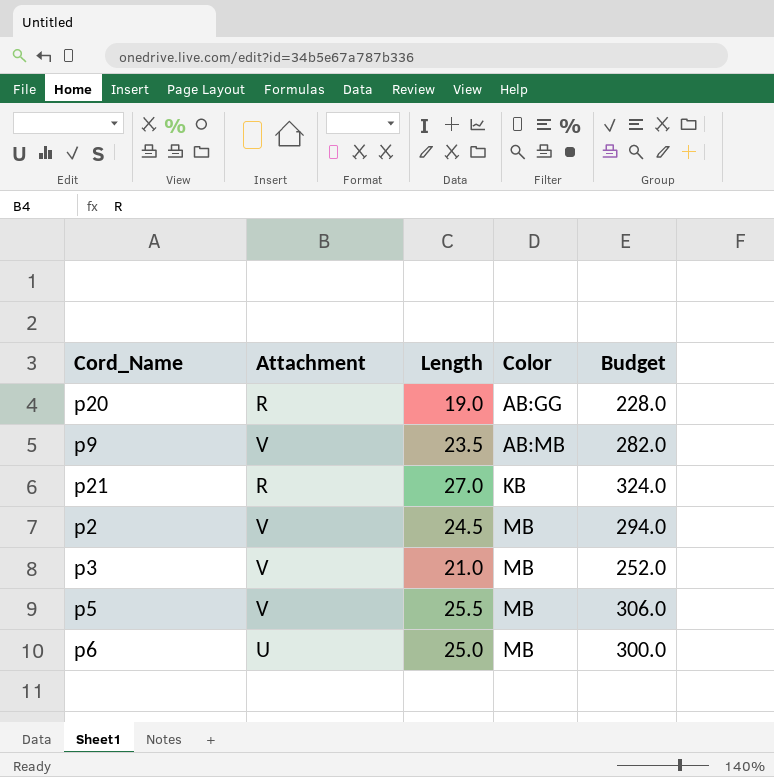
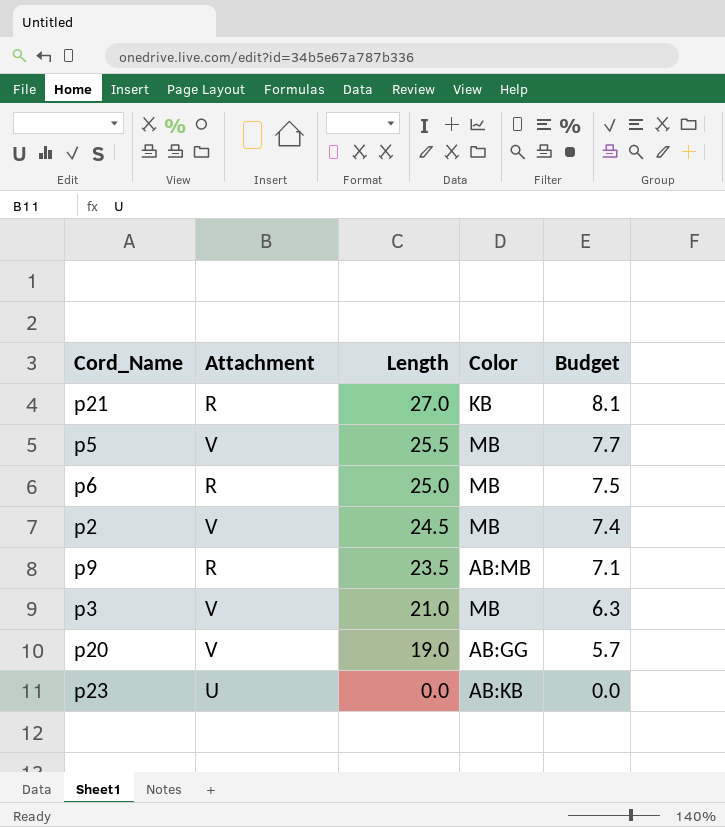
row order: Color ascending -> Length descending
column Budget | formula: [Length] * 12 -> [Length] * 0.3
p6 | Attachment: U -> R
p9 | Attachment: V -> R
p20 | Attachment: R -> V
row p23: none -> U | 0.0 | AB:KB | 0.0

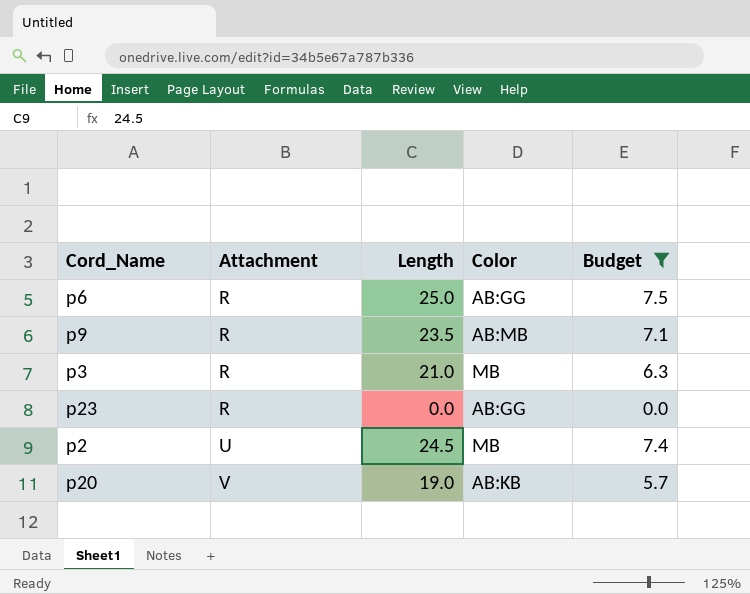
filter: none -> Budget <= 7.5
row order: Length descending -> Attachment ascending
p6 | Color: MB -> AB:GG
p3 | Attachment: V -> R
p23 | Attachment: U -> R
p23 | Color: AB:KB -> AB:GG
p2 | Attachment: V -> U
p20 | Color: AB:GG -> AB:KB

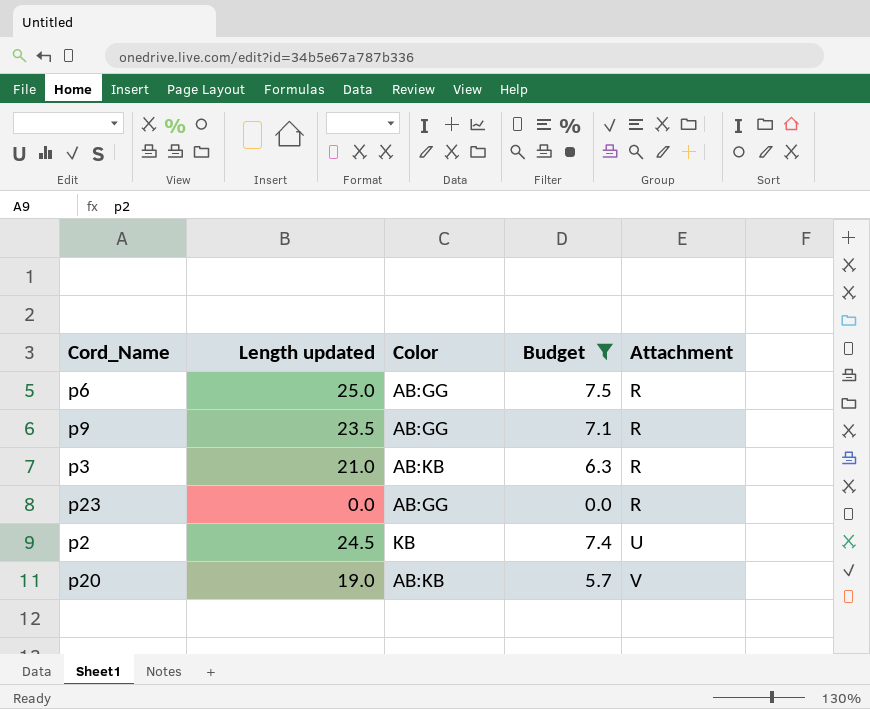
column name: Length -> Length updated
column Attachment | position: 2 -> 5
p9 | Color: AB:MB -> AB:GG
p3 | Color: MB -> AB:KB
p2 | Color: MB -> KB

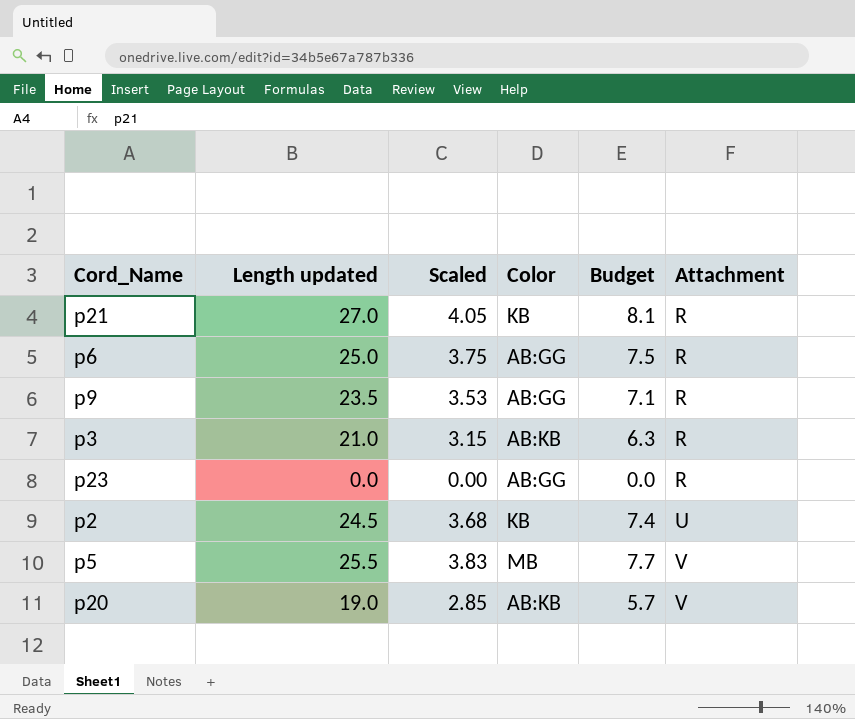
filter: Budget <= 7.5 -> none
column Scaled | formula: none -> [Length updated] * 0.15

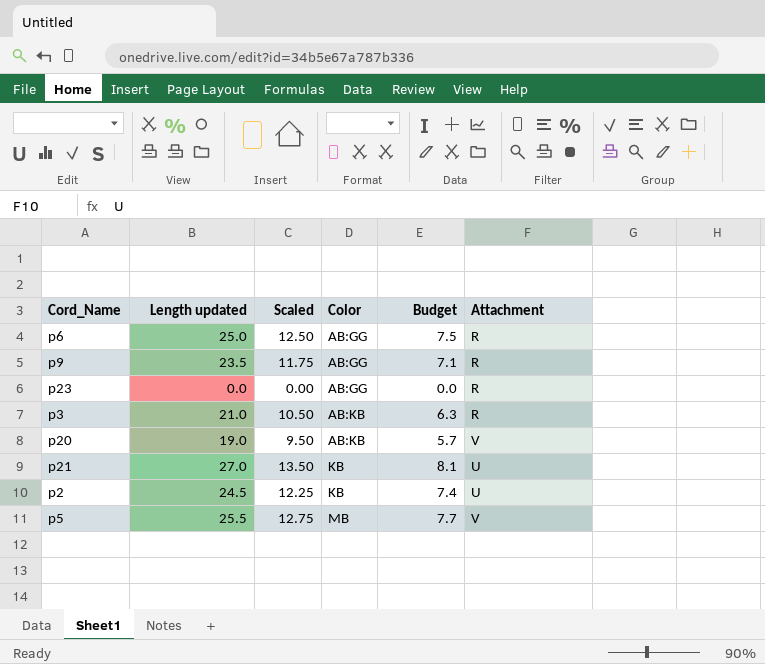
row order: Attachment ascending -> Color ascending
column Scaled | formula: [Length updated] * 0.15 -> [Length updated] * 0.5
p21 | Attachment: R -> U

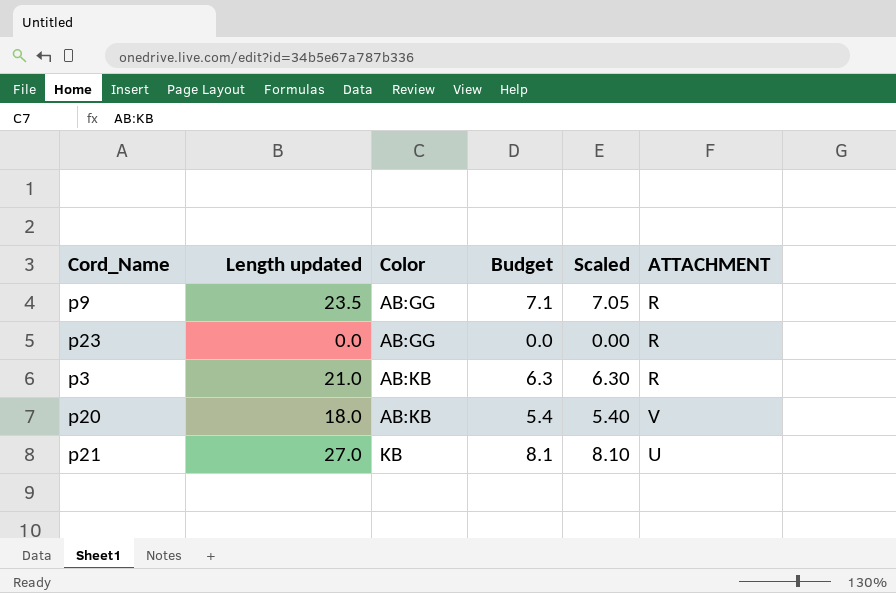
column Scaled | formula: [Length updated] * 0.5 -> [Length updated] * 0.3
column Scaled | position: 3 -> 5
column name: Attachment -> ATTACHMENT
row p6: 25.0 | 12.50 | AB:GG | 7.5 | R -> none
row p2: 24.5 | 12.25 | KB | 7.4 | U -> none
row p5: 25.5 | 12.75 | MB | 7.7 | V -> none
p20 | Length updated: 19.0 -> 18.0
p20 | Budget: 5.7 -> 5.4

